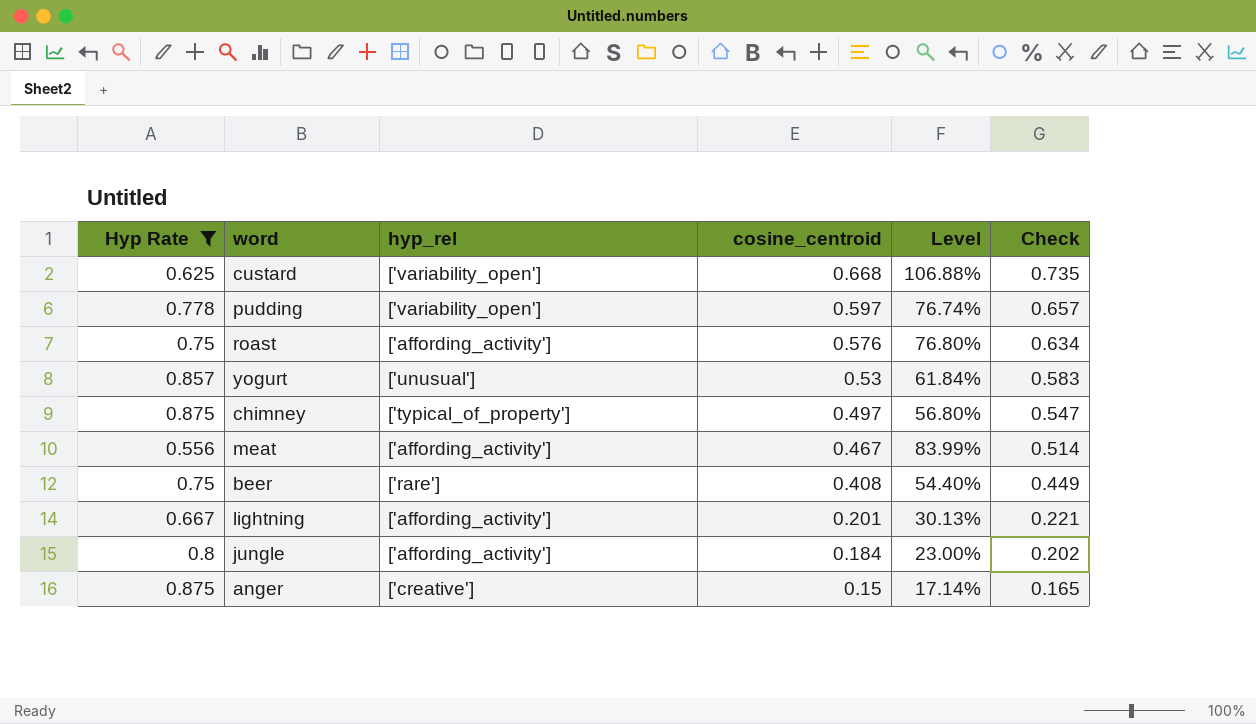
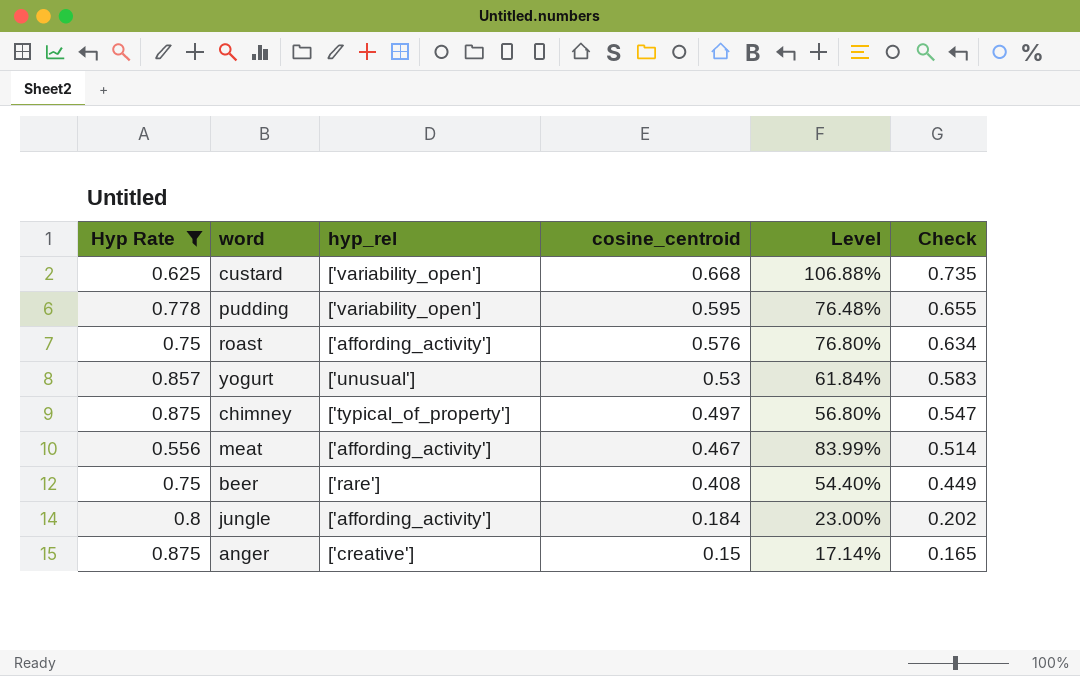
row lightning: 0.667 | ['affording_activity'] | 0.201 | 30.13% | 0.221 -> none
pudding | cosine_centroid: 0.597 -> 0.595
pudding | Level: 76.74% -> 76.48%
pudding | Check: 0.657 -> 0.655

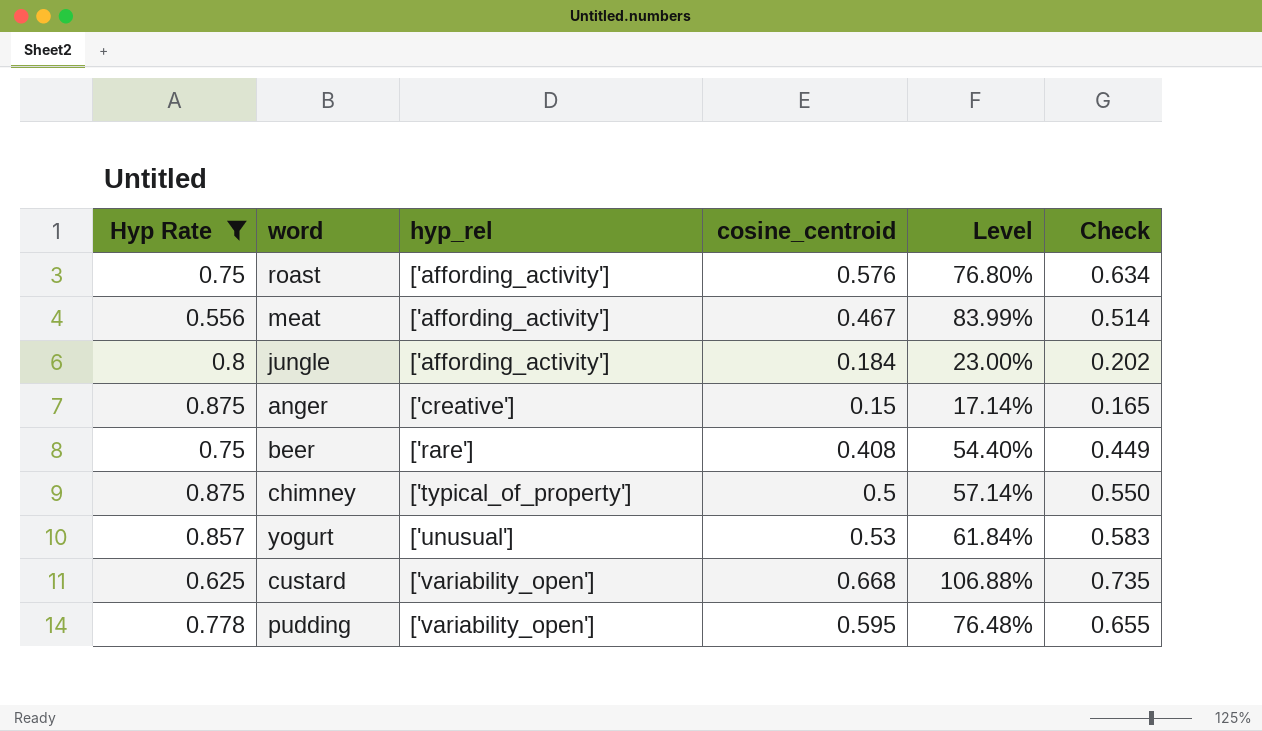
row order: cosine_centroid descending -> hyp_rel ascending
chimney | cosine_centroid: 0.497 -> 0.5
chimney | Level: 56.80% -> 57.14%
chimney | Check: 0.547 -> 0.550

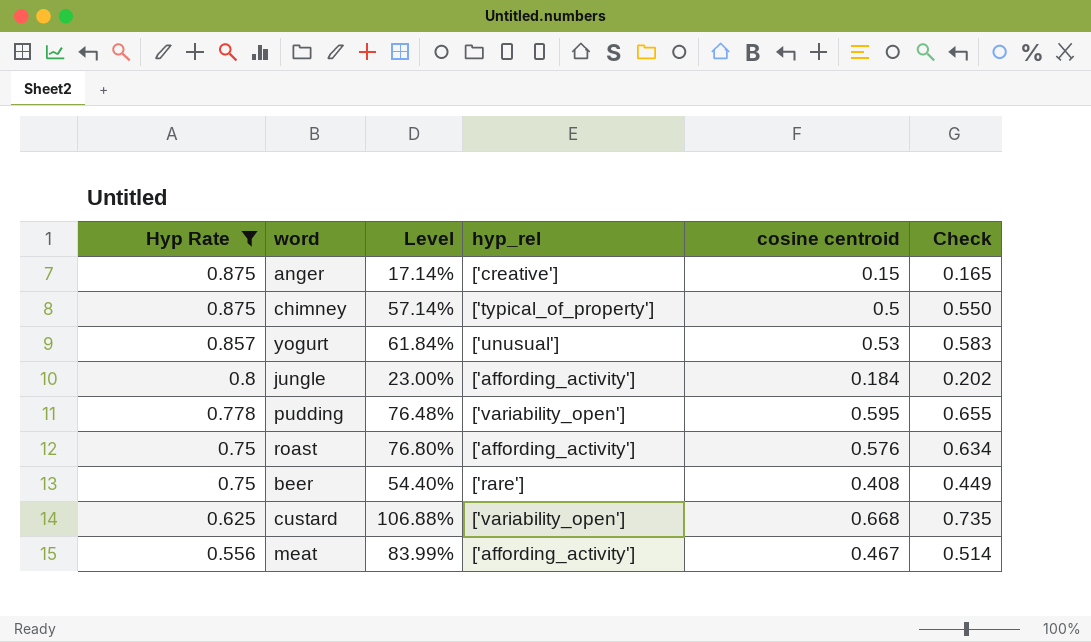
row order: hyp_rel ascending -> Hyp Rate descending
column Level | position: 5 -> 3
column name: cosine_centroid -> cosine centroid

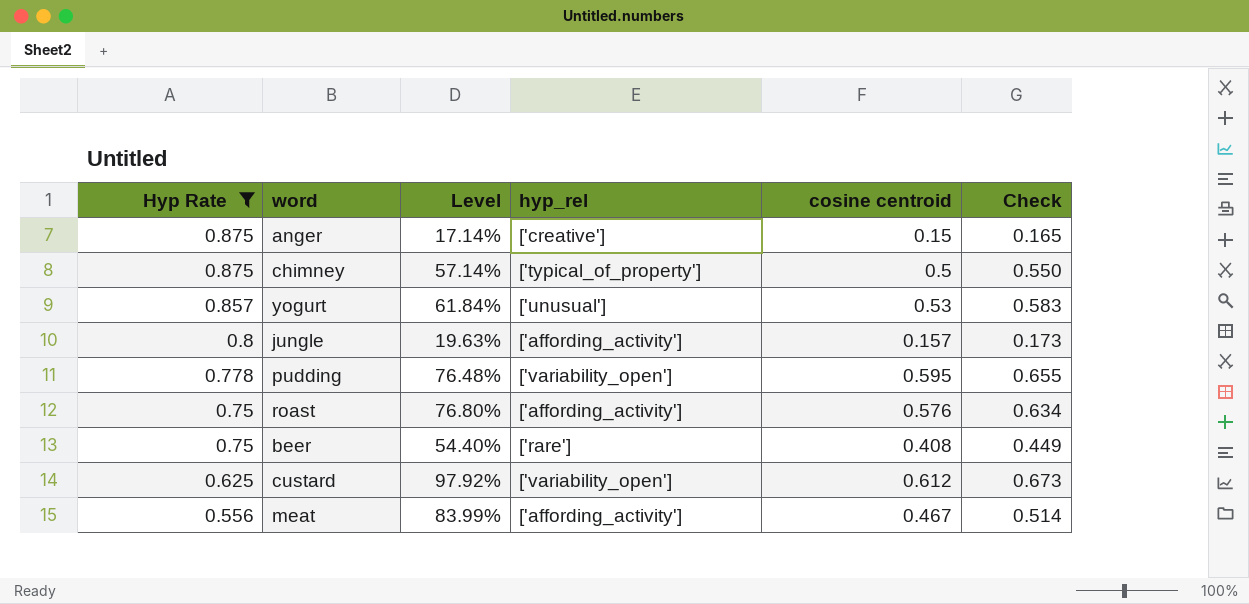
jungle | Level: 23.00% -> 19.63%
jungle | cosine centroid: 0.184 -> 0.157
jungle | Check: 0.202 -> 0.173
custard | Level: 106.88% -> 97.92%
custard | cosine centroid: 0.668 -> 0.612
custard | Check: 0.735 -> 0.673

